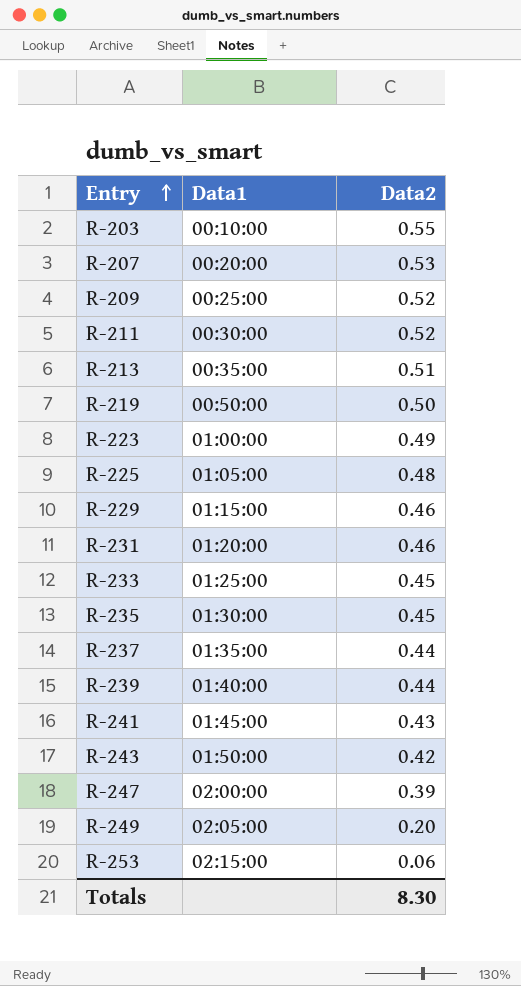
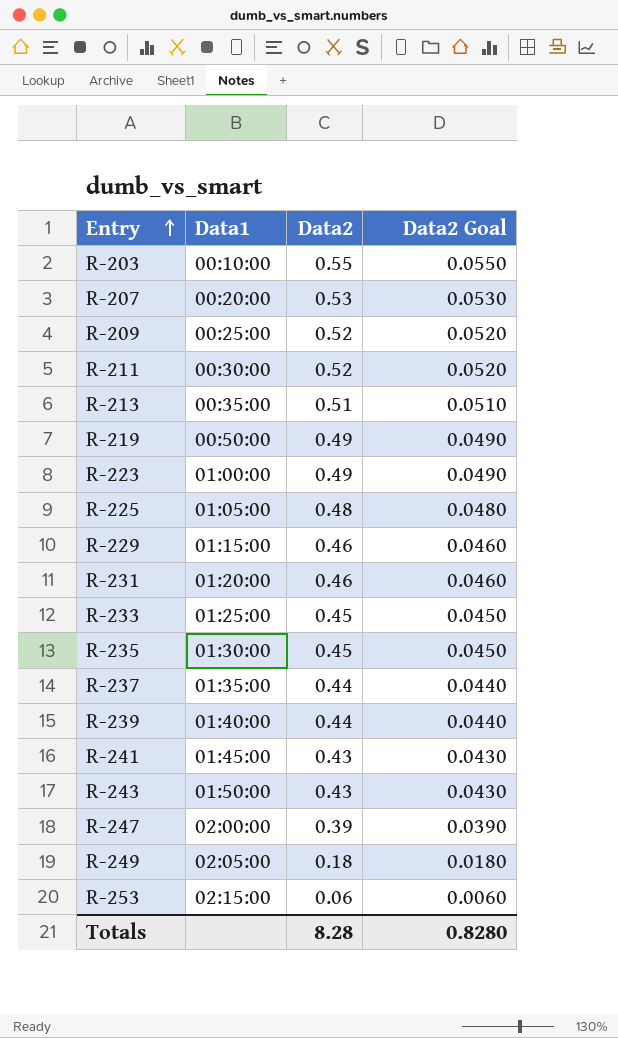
column Data2 Goal | formula: none -> [Data2] * 0.1
R-219 | Data2: 0.50 -> 0.49
R-243 | Data2: 0.42 -> 0.43
R-249 | Data2: 0.20 -> 0.18
Totals | Data2: 8.30 -> 8.28

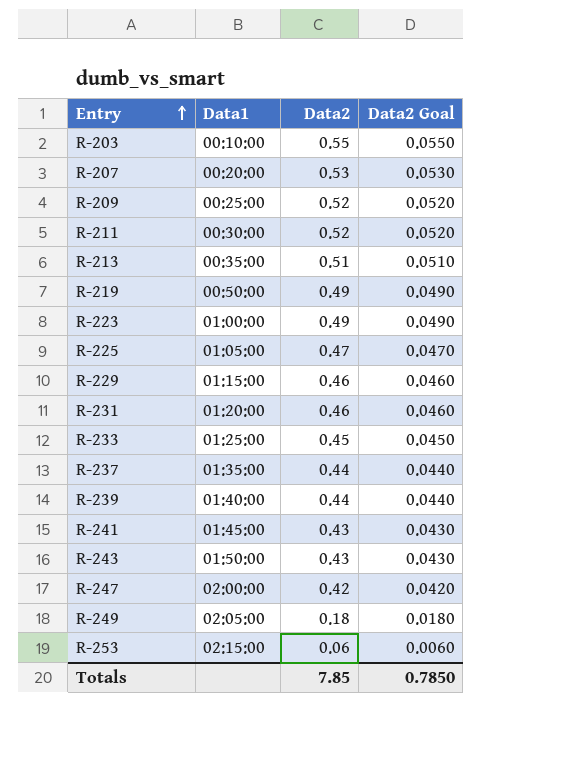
row R-235: 01:30:00 | 0.45 | 0.0450 -> none
R-225 | Data2: 0.48 -> 0.47
R-225 | Data2 Goal: 0.0480 -> 0.0470
R-247 | Data2: 0.39 -> 0.42
R-247 | Data2 Goal: 0.0390 -> 0.0420
Totals | Data2: 8.28 -> 7.85
Totals | Data2 Goal: 0.8280 -> 0.7850

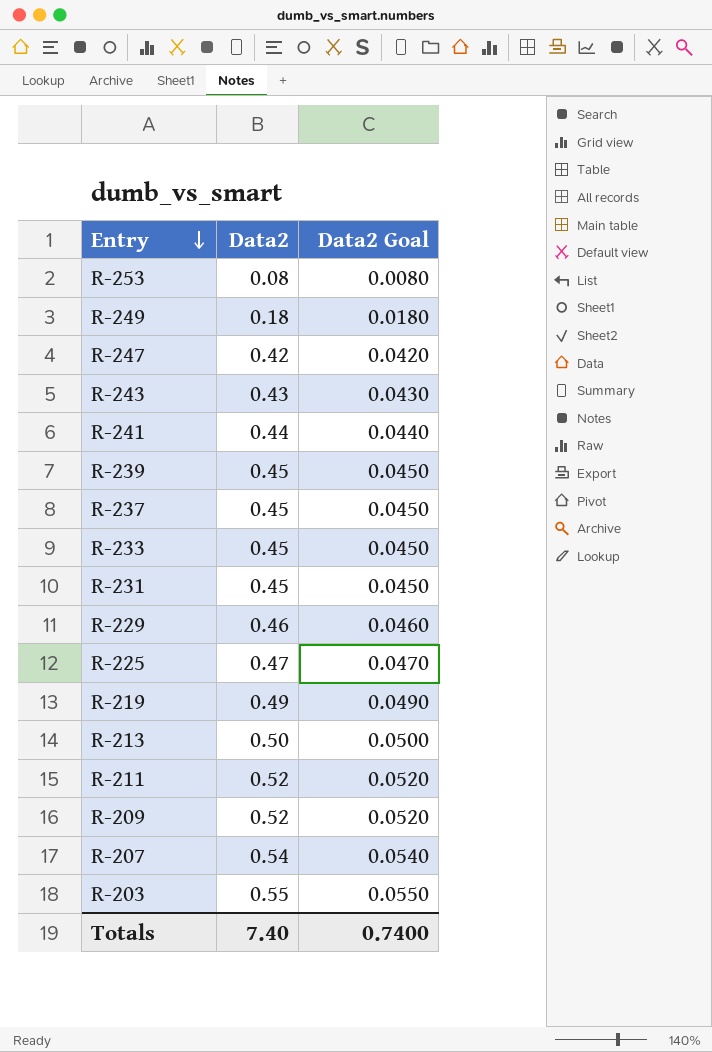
row order: Entry ascending -> Entry descending
column Data1 | position: 2 -> none
row R-223: 01:00:00 | 0.49 | 0.0490 -> none
R-253 | Data2: 0.06 -> 0.08
R-253 | Data2 Goal: 0.0060 -> 0.0080
R-241 | Data2: 0.43 -> 0.44
R-241 | Data2 Goal: 0.0430 -> 0.0440
R-239 | Data2: 0.44 -> 0.45
R-239 | Data2 Goal: 0.0440 -> 0.0450
R-237 | Data2: 0.44 -> 0.45
R-237 | Data2 Goal: 0.0440 -> 0.0450
R-231 | Data2: 0.46 -> 0.45
R-231 | Data2 Goal: 0.0460 -> 0.0450
R-213 | Data2: 0.51 -> 0.50
R-213 | Data2 Goal: 0.0510 -> 0.0500
R-207 | Data2: 0.53 -> 0.54
R-207 | Data2 Goal: 0.0530 -> 0.0540
Totals | Data2: 7.85 -> 7.40
Totals | Data2 Goal: 0.7850 -> 0.7400

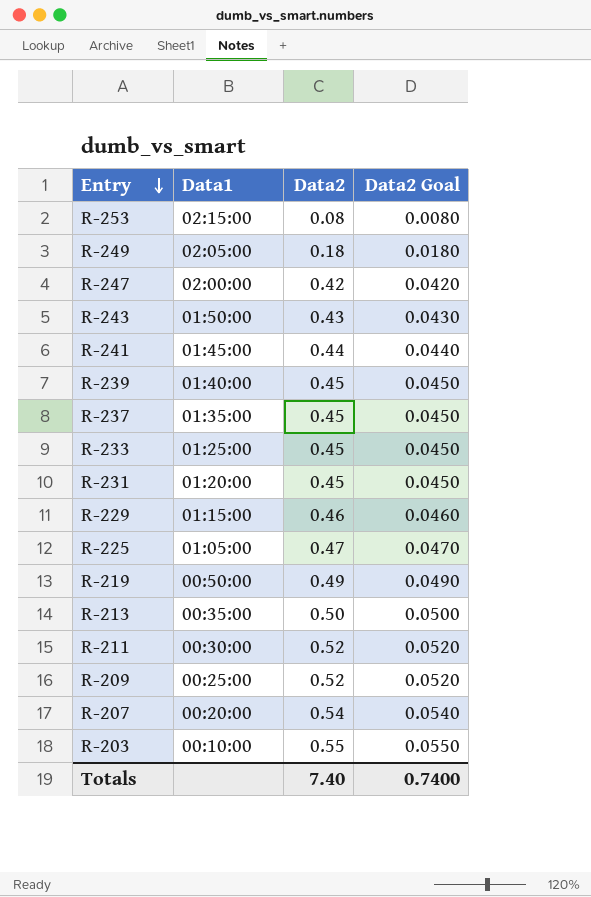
column Data1 | position: none -> 2

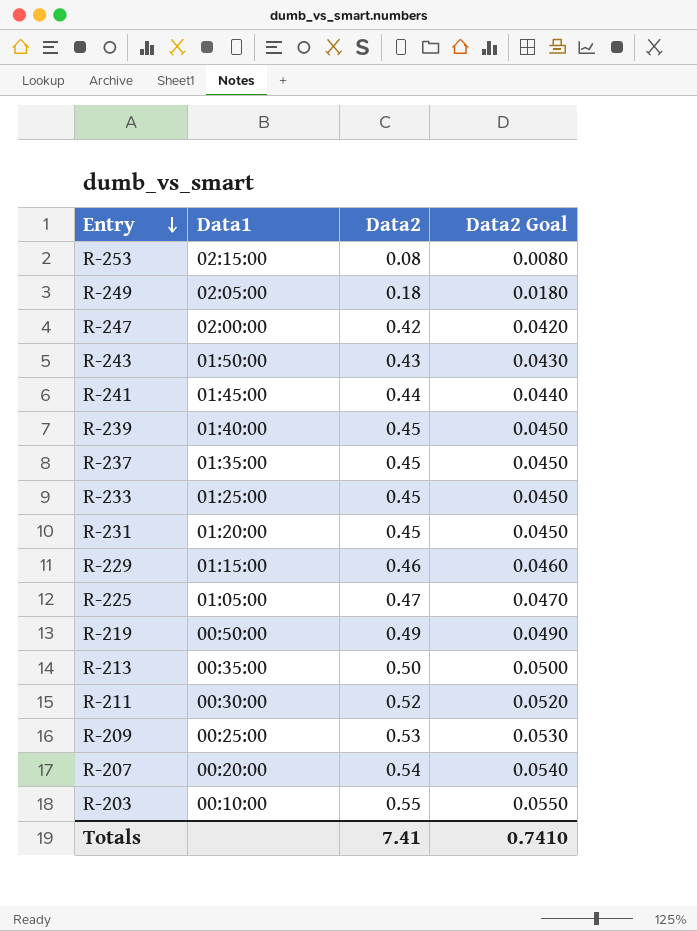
R-209 | Data2: 0.52 -> 0.53
R-209 | Data2 Goal: 0.0520 -> 0.0530
Totals | Data2: 7.40 -> 7.41
Totals | Data2 Goal: 0.7400 -> 0.7410

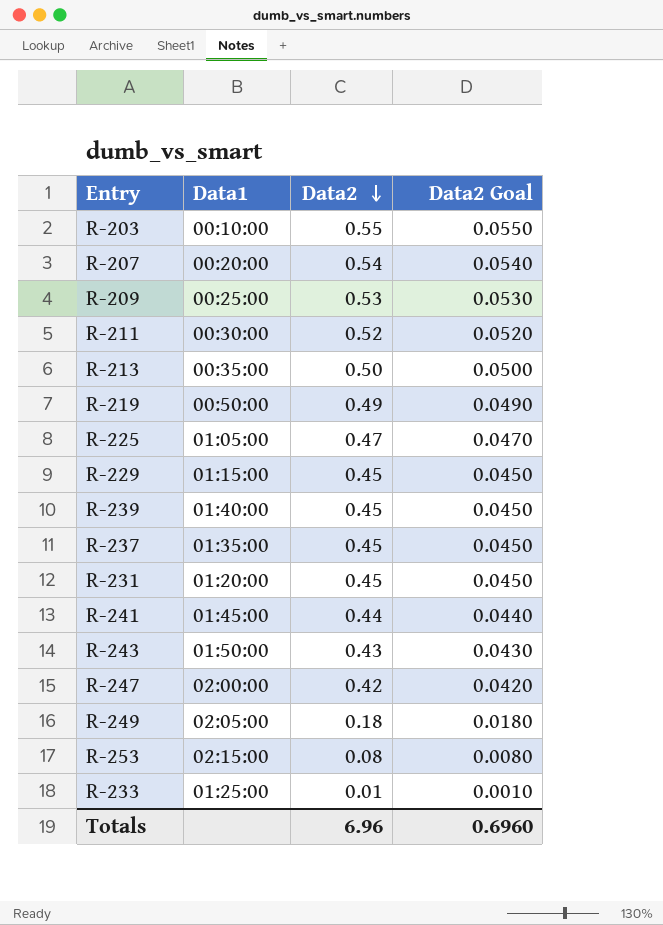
row order: Entry descending -> Data2 descending
R-229 | Data2: 0.46 -> 0.45
R-229 | Data2 Goal: 0.0460 -> 0.0450
R-233 | Data2: 0.45 -> 0.01
R-233 | Data2 Goal: 0.0450 -> 0.0010
Totals | Data2: 7.41 -> 6.96
Totals | Data2 Goal: 0.7410 -> 0.6960

